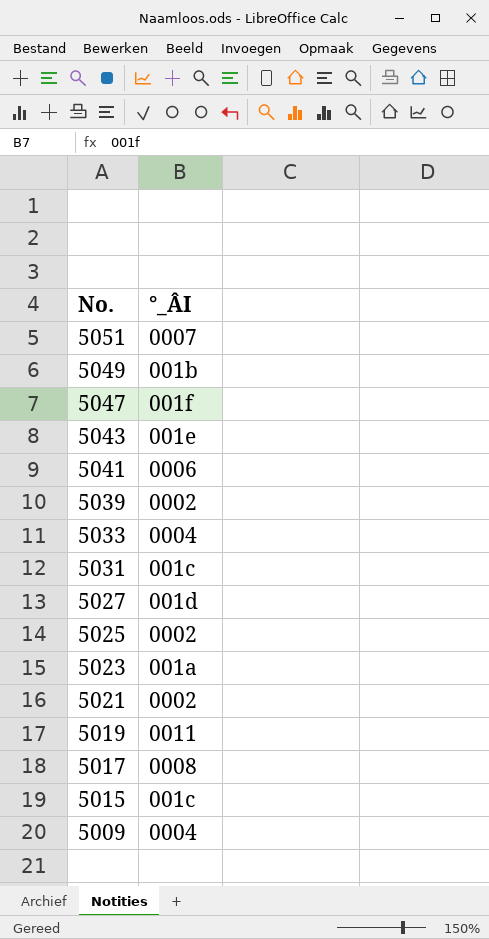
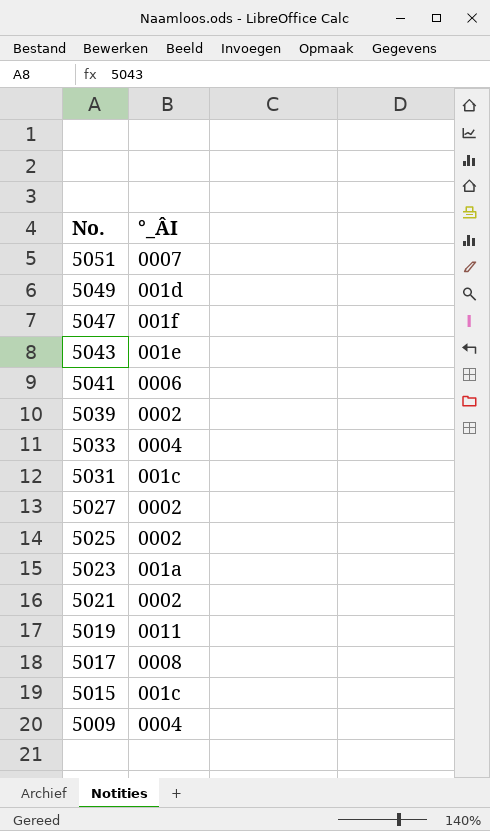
5049 | °_ÂI: 001b -> 001d
5027 | °_ÂI: 001d -> 0002

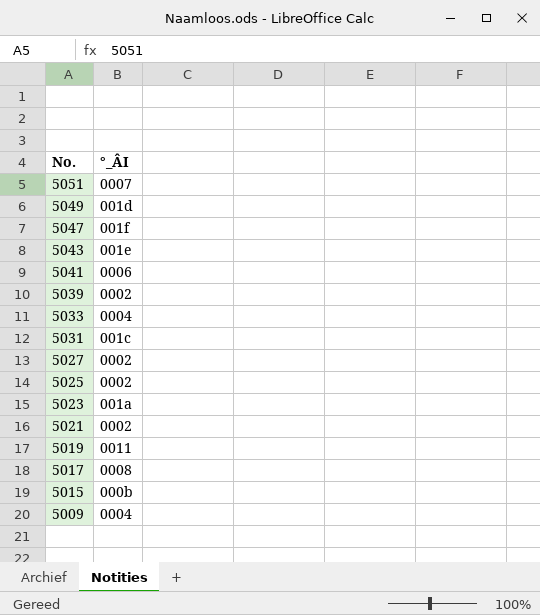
5015 | °_ÂI: 001c -> 000b

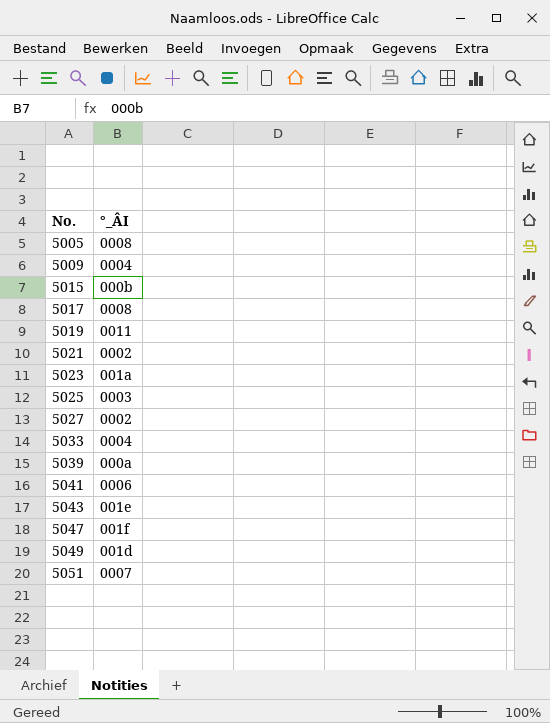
row order: No. descending -> No. ascending
row 5031: 001c -> none
row 5005: none -> 0008
5025 | °_ÂI: 0002 -> 0003
5039 | °_ÂI: 0002 -> 000a

